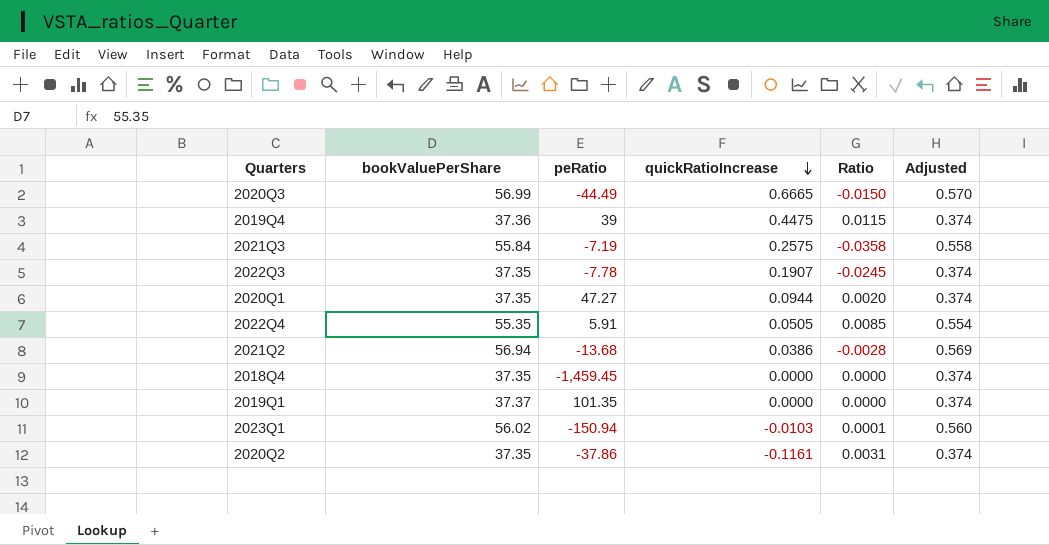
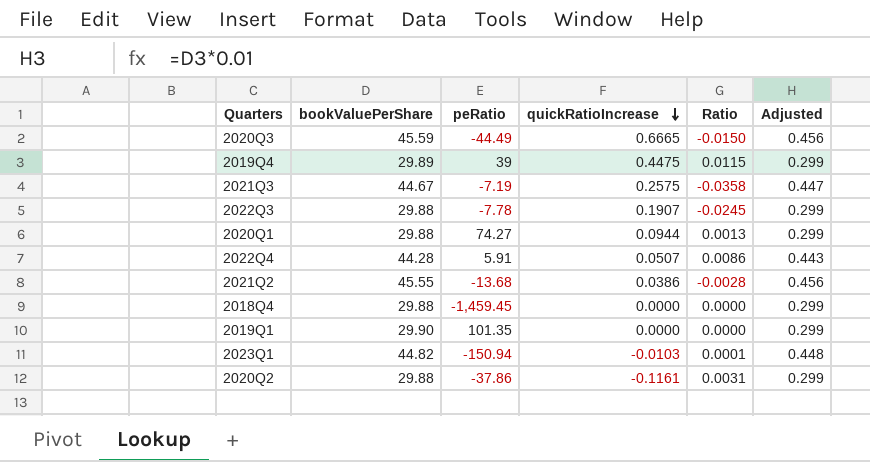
2020Q3 | bookValuePerShare: 56.99 -> 45.59
2020Q3 | Adjusted: 0.570 -> 0.456
2019Q4 | bookValuePerShare: 37.36 -> 29.89
2019Q4 | Adjusted: 0.374 -> 0.299
2021Q3 | bookValuePerShare: 55.84 -> 44.67
2021Q3 | Adjusted: 0.558 -> 0.447
2022Q3 | bookValuePerShare: 37.35 -> 29.88
2022Q3 | Adjusted: 0.374 -> 0.299
2020Q1 | bookValuePerShare: 37.35 -> 29.88
2020Q1 | peRatio: 47.27 -> 74.27
2020Q1 | Ratio: 0.0020 -> 0.0013
2020Q1 | Adjusted: 0.374 -> 0.299
2022Q4 | bookValuePerShare: 55.35 -> 44.28
2022Q4 | quickRatioIncrease: 0.0505 -> 0.0507
2022Q4 | Ratio: 0.0085 -> 0.0086
2022Q4 | Adjusted: 0.554 -> 0.443
2021Q2 | bookValuePerShare: 56.94 -> 45.55
2021Q2 | Adjusted: 0.569 -> 0.456
2018Q4 | bookValuePerShare: 37.35 -> 29.88
2018Q4 | Adjusted: 0.374 -> 0.299
2019Q1 | bookValuePerShare: 37.37 -> 29.90
2019Q1 | Adjusted: 0.374 -> 0.299
2023Q1 | bookValuePerShare: 56.02 -> 44.82
2023Q1 | Adjusted: 0.560 -> 0.448
2020Q2 | bookValuePerShare: 37.35 -> 29.88
2020Q2 | Adjusted: 0.374 -> 0.299

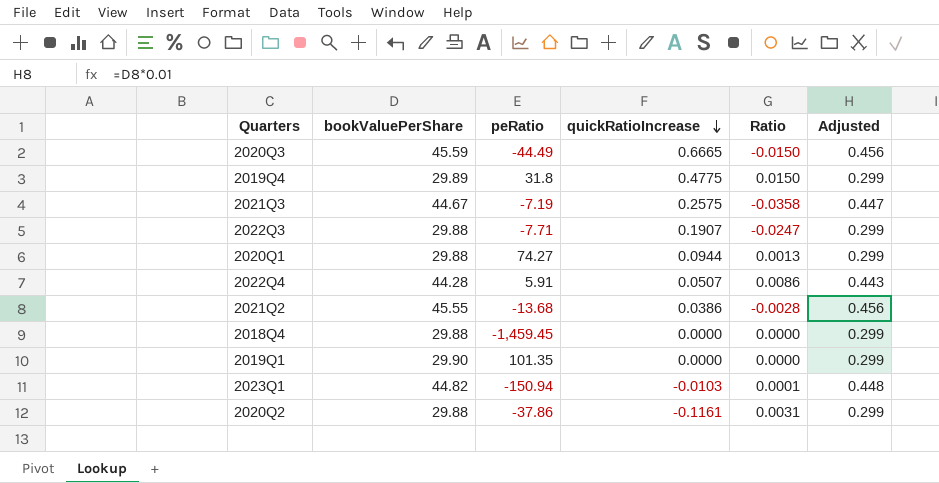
2019Q4 | peRatio: 39 -> 31.8
2019Q4 | quickRatioIncrease: 0.4475 -> 0.4775
2019Q4 | Ratio: 0.0115 -> 0.0150
2022Q3 | peRatio: -7.78 -> -7.71
2022Q3 | Ratio: -0.0245 -> -0.0247

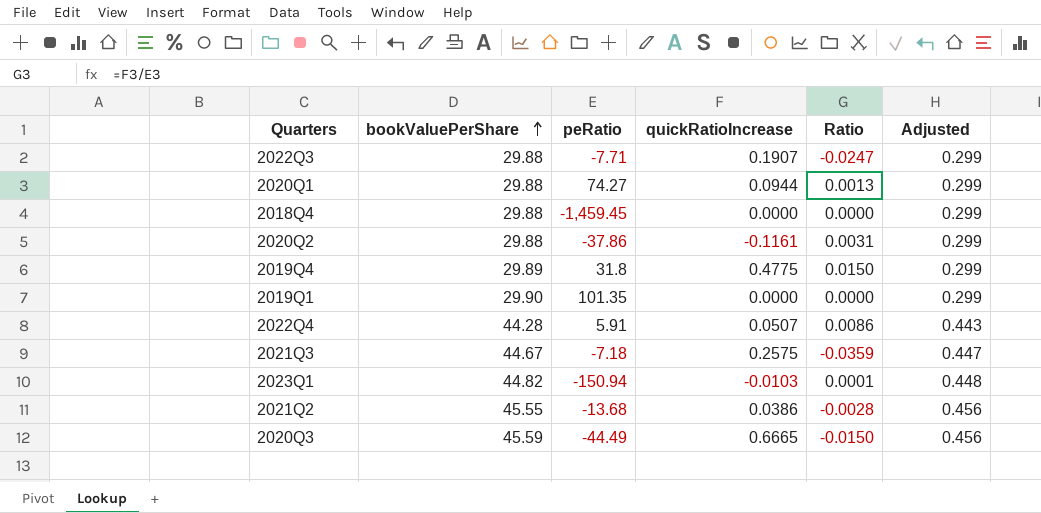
row order: quickRatioIncrease descending -> bookValuePerShare ascending
2021Q3 | peRatio: -7.19 -> -7.18
2021Q3 | Ratio: -0.0358 -> -0.0359

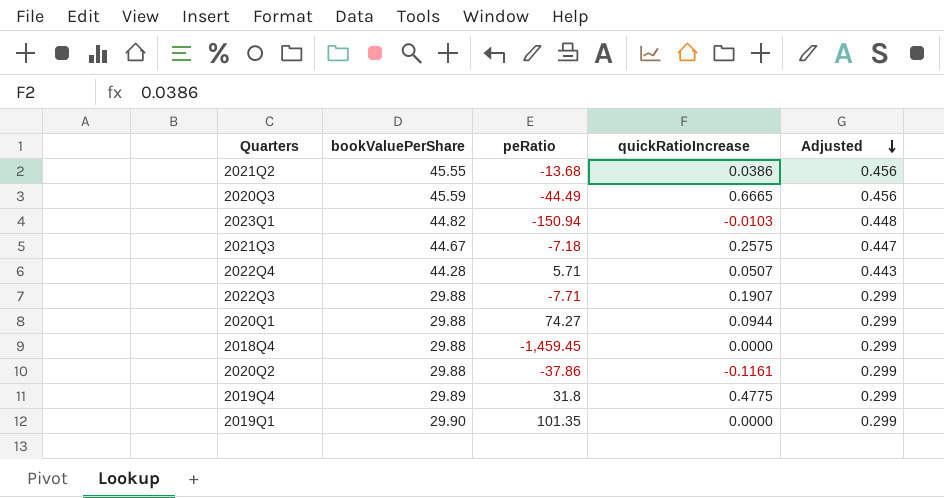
row order: bookValuePerShare ascending -> Adjusted descending
column Ratio | formula: [quickRatioIncrease] / [peRatio] -> none
2022Q4 | peRatio: 5.91 -> 5.71

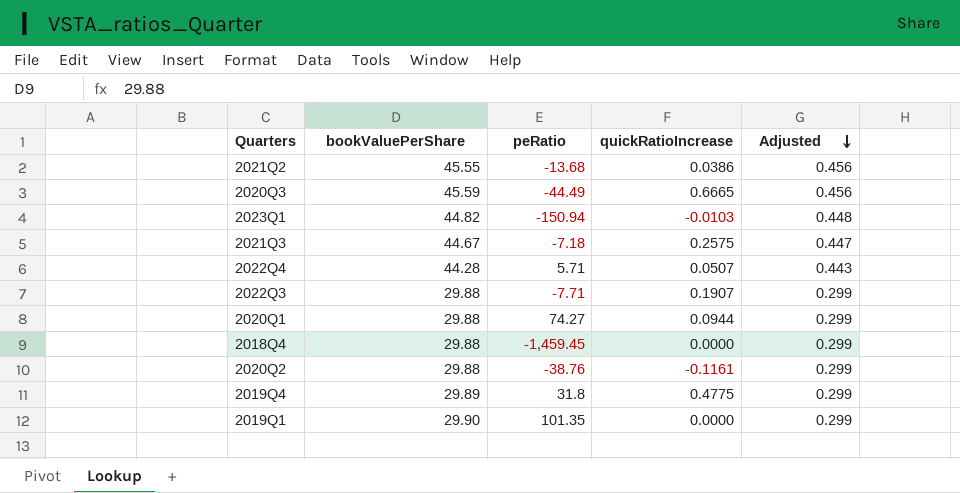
2020Q2 | peRatio: -37.86 -> -38.76

